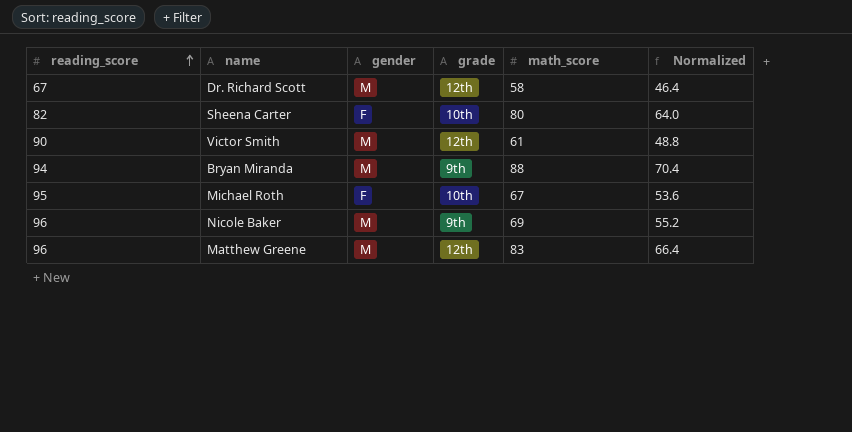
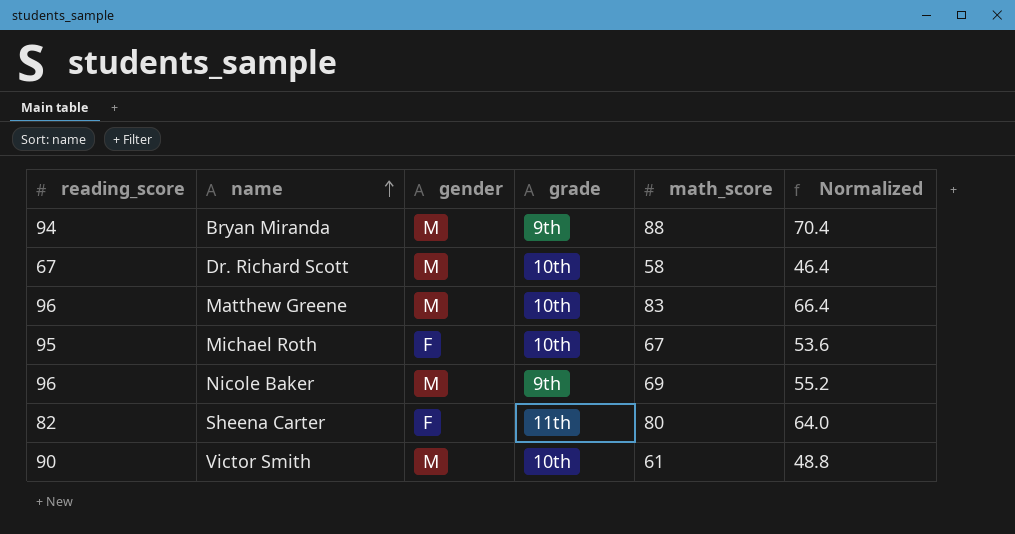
row order: reading_score ascending -> name ascending
Dr. Richard Scott | grade: 12th -> 10th
Matthew Greene | grade: 12th -> 10th
Sheena Carter | grade: 10th -> 11th
Victor Smith | grade: 12th -> 10th

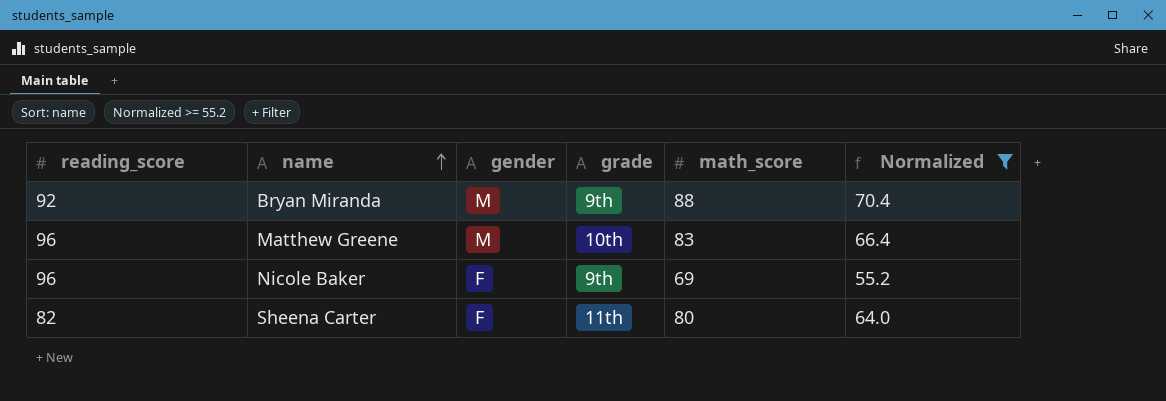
filter: none -> Normalized >= 55.2
Bryan Miranda | reading_score: 94 -> 92
Nicole Baker | gender: M -> F

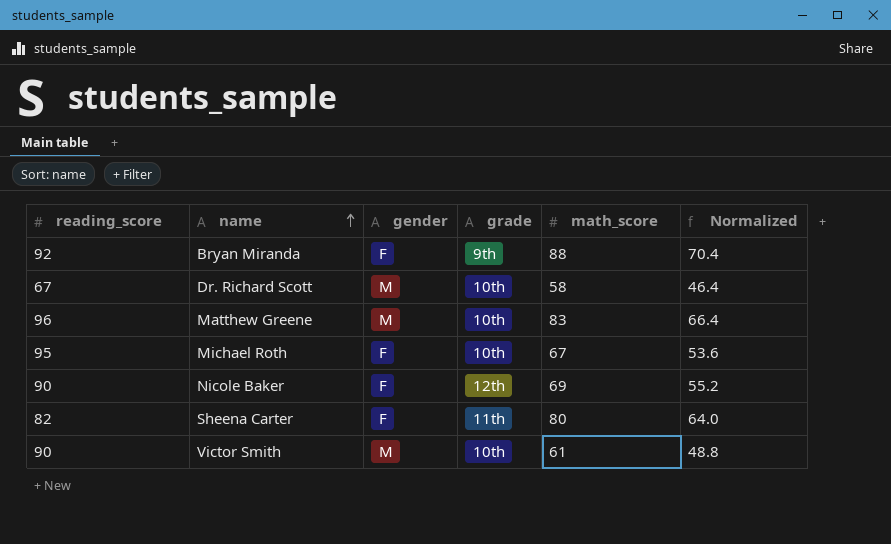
filter: Normalized >= 55.2 -> none
Bryan Miranda | gender: M -> F
Nicole Baker | reading_score: 96 -> 90
Nicole Baker | grade: 9th -> 12th

